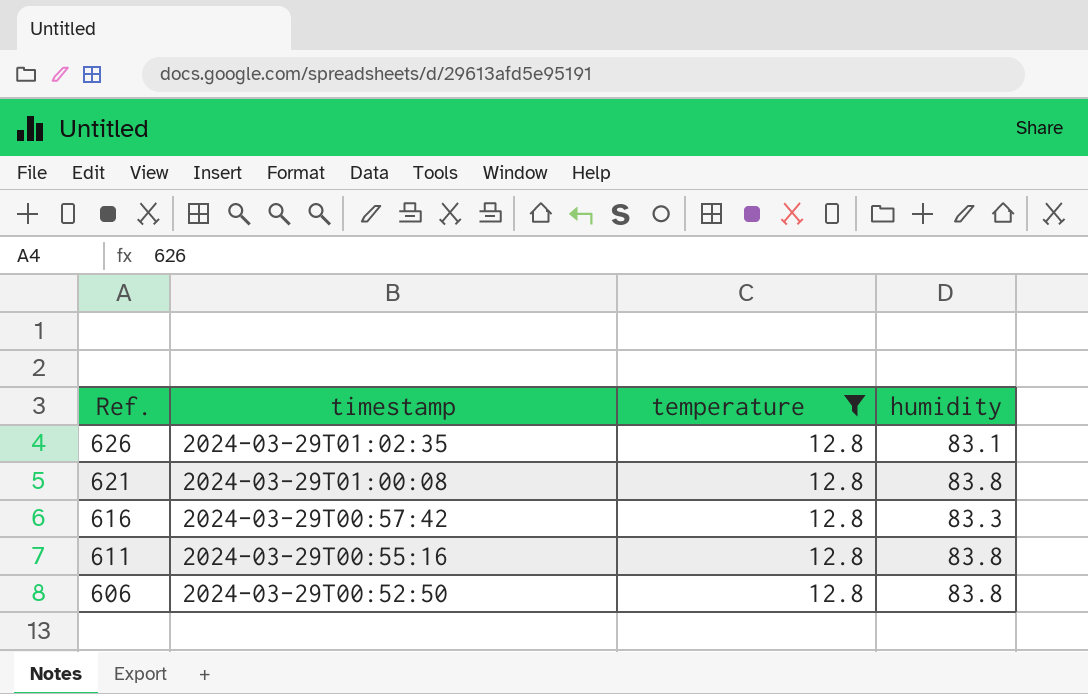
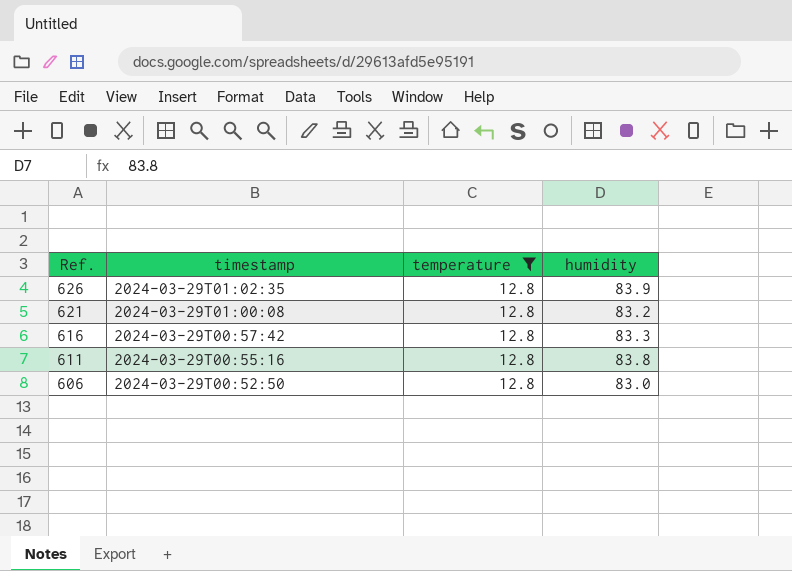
626 | humidity: 83.1 -> 83.9
621 | humidity: 83.8 -> 83.2
606 | humidity: 83.8 -> 83.0

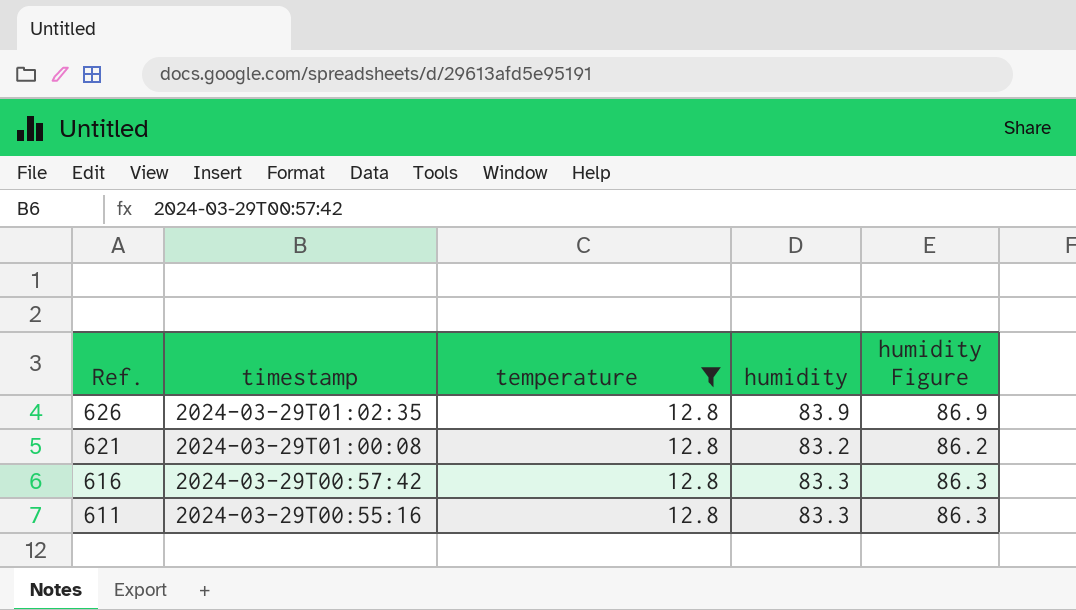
column humidity Figure | formula: none -> [humidity] + 3
row 606: 2024-03-29T00:52:50 | 12.8 | 83.0 -> none
611 | humidity: 83.8 -> 83.3

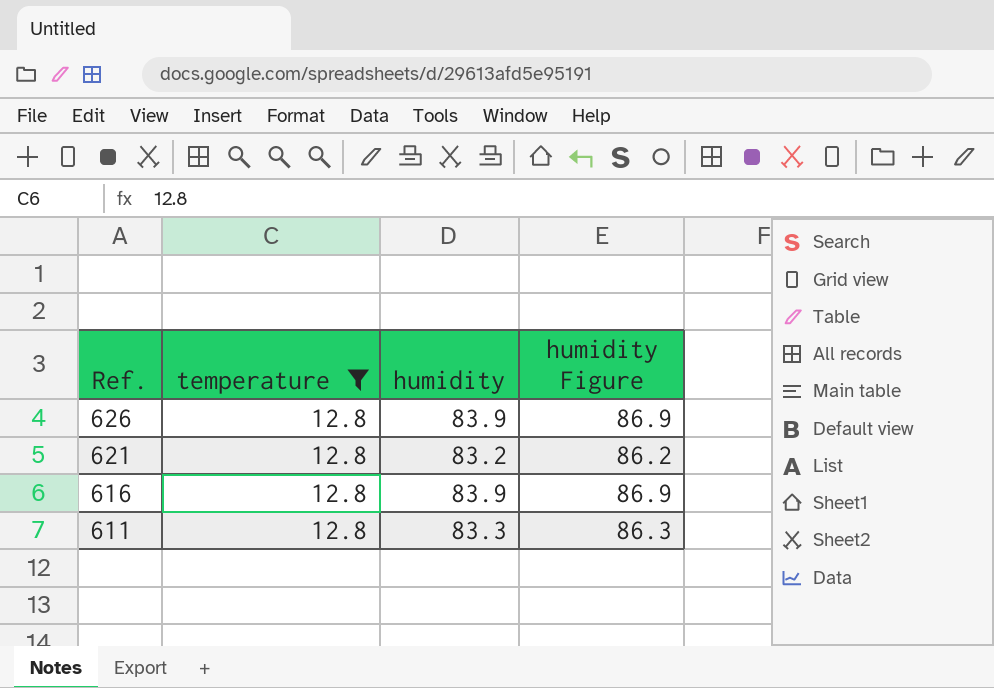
column timestamp | position: 2 -> none
616 | humidity: 83.3 -> 83.9
616 | humidity Figure: 86.3 -> 86.9

